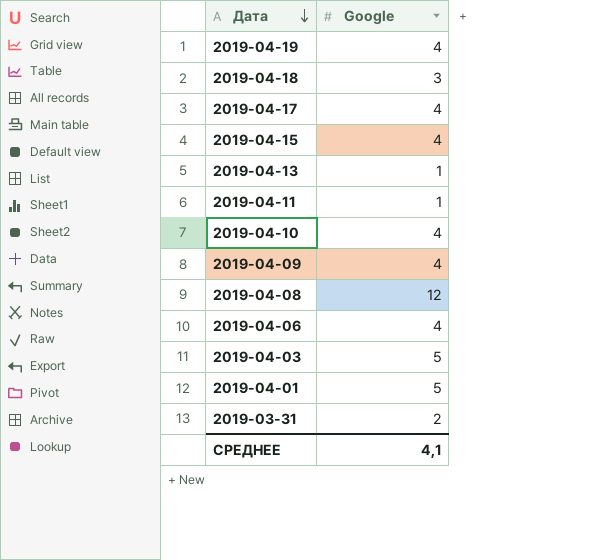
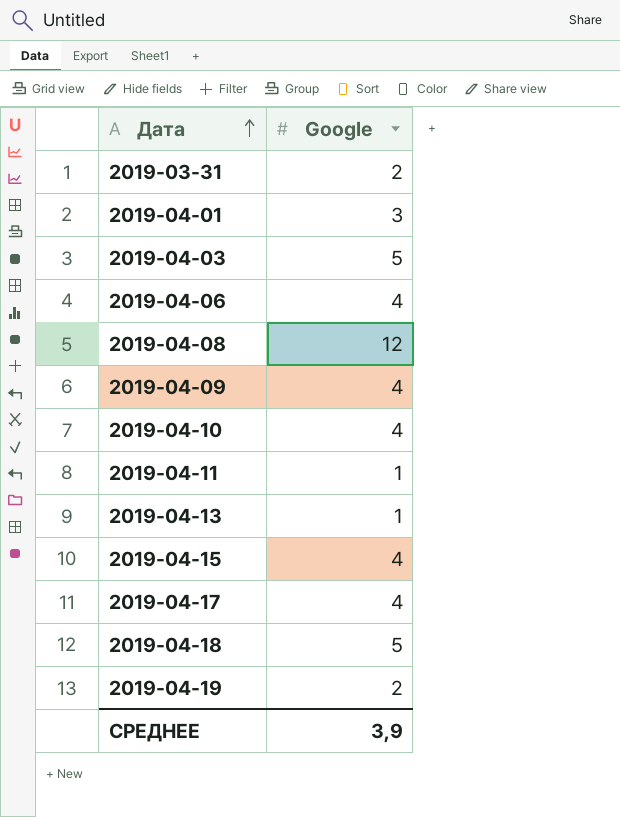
row order: Дата descending -> Дата ascending
2019-04-01 | Google: 5 -> 3
2019-04-18 | Google: 3 -> 5
2019-04-19 | Google: 4 -> 2
СРЕДНЕЕ | Google: 4,1 -> 3,9

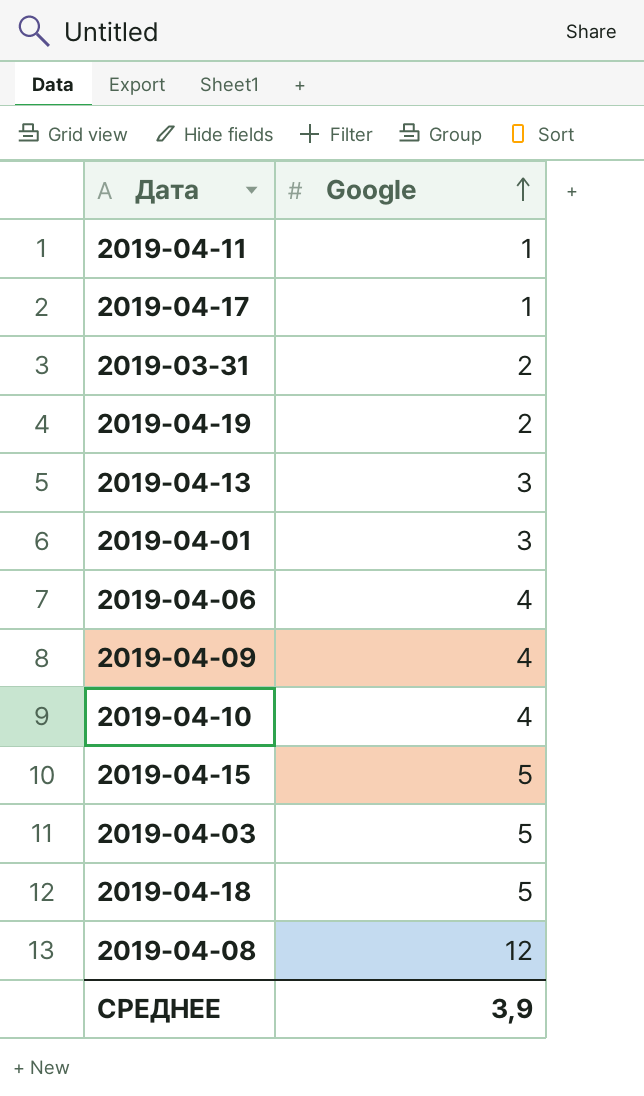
row order: Дата ascending -> Google ascending
2019-04-17 | Google: 4 -> 1
2019-04-13 | Google: 1 -> 3
2019-04-15 | Google: 4 -> 5

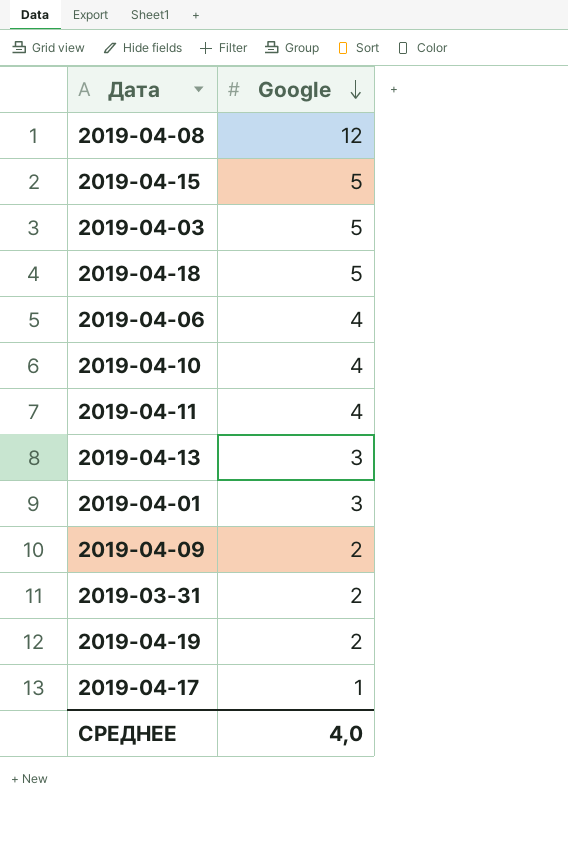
row order: Google ascending -> Google descending
2019-04-11 | Google: 1 -> 4
2019-04-09 | Google: 4 -> 2
СРЕДНЕЕ | Google: 3,9 -> 4,0

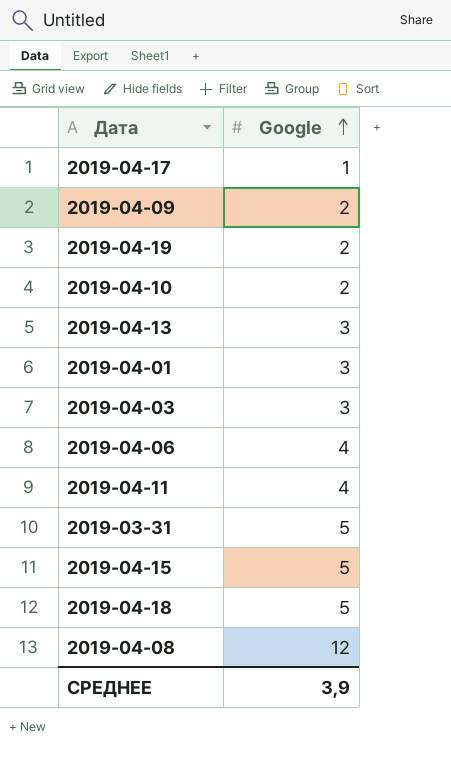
row order: Google descending -> Google ascending
2019-04-10 | Google: 4 -> 2
2019-04-03 | Google: 5 -> 3
2019-03-31 | Google: 2 -> 5
СРЕДНЕЕ | Google: 4,0 -> 3,9

